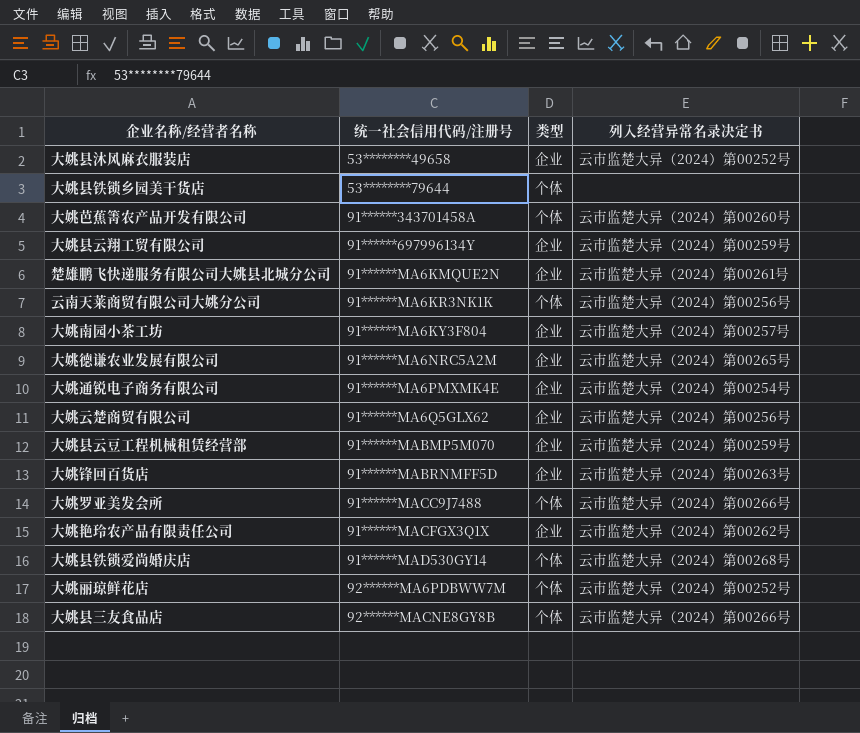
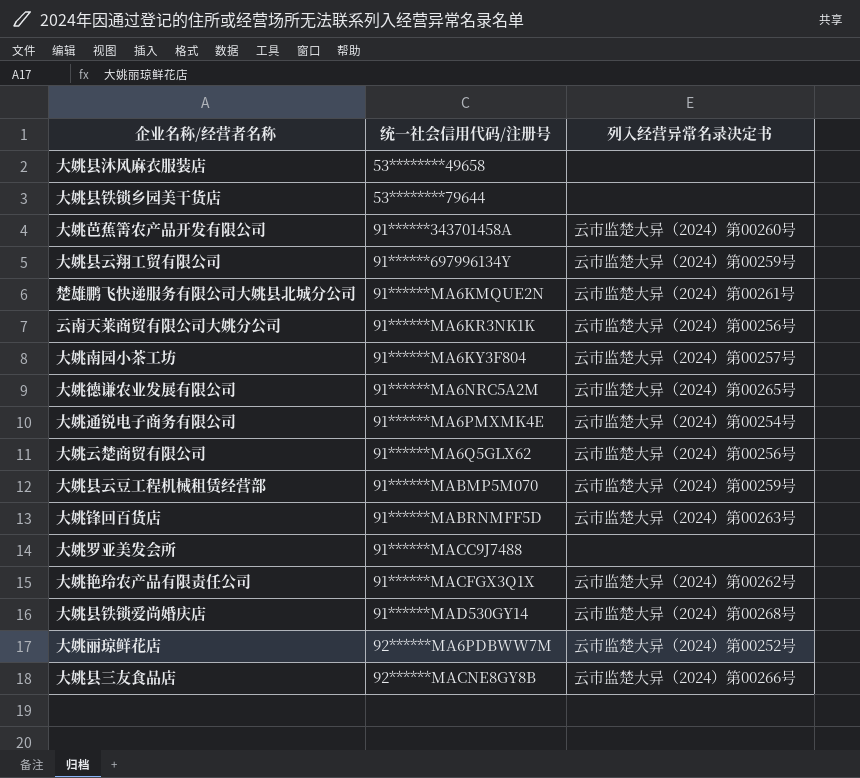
column 类型 | position: 3 -> none
大姚县沐风麻衣服装店 | 列入经营异常名录决定书: 云市监楚大异（2024）第00252号 -> none
大姚罗亚美发会所 | 列入经营异常名录决定书: 云市监楚大异（2024）第00266号 -> none

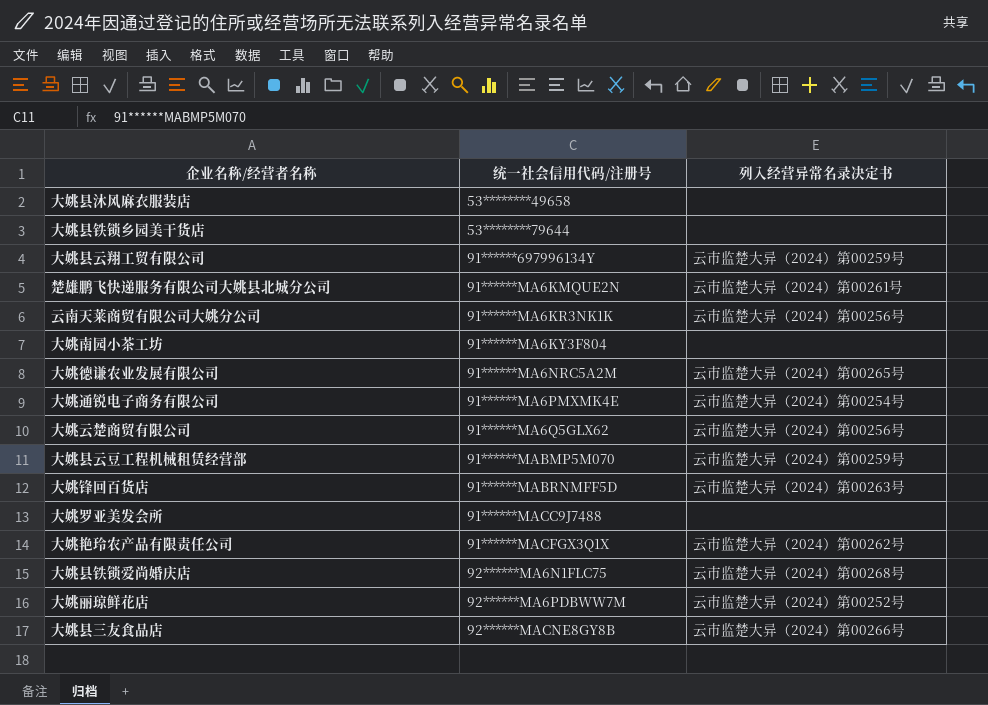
row 大姚芭蕉箐农产品开发有限公司: 91******343701458A | 云市监楚大异（2024）第00260号 -> none
大姚南园小茶工坊 | 列入经营异常名录决定书: 云市监楚大异（2024）第00257号 -> none
大姚县铁锁爱尚婚庆店 | 统一社会信用代码/注册号: 91******MAD530GY14 -> 92******MA6N1FLC75

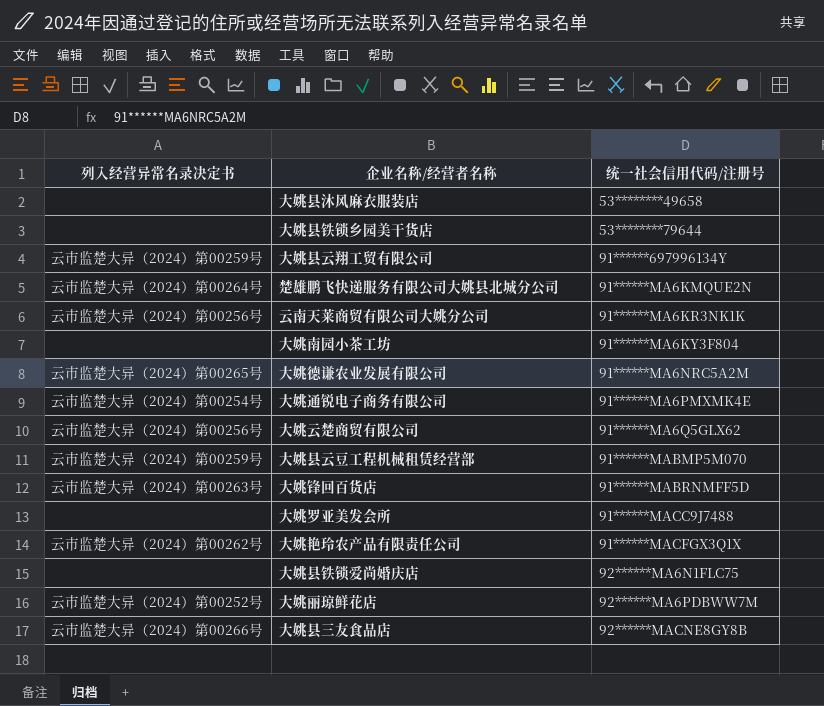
column 列入经营异常名录决定书 | position: 3 -> 1
楚雄鹏飞快递服务有限公司大姚县北城分公司 | 列入经营异常名录决定书: 云市监楚大异（2024）第00261号 -> 云市监楚大异（2024）第00264号
大姚县铁锁爱尚婚庆店 | 列入经营异常名录决定书: 云市监楚大异（2024）第00268号 -> none

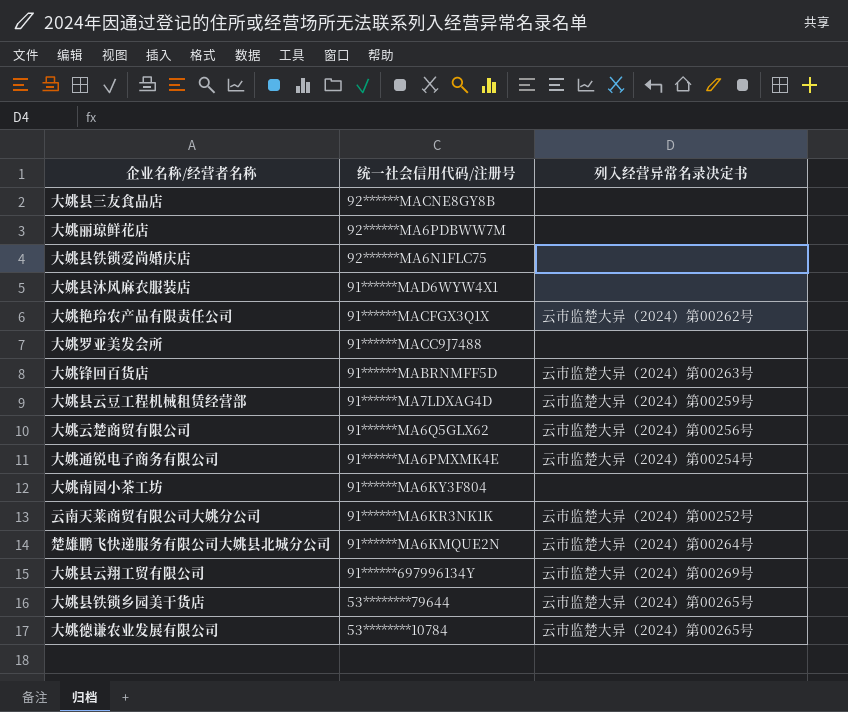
row order: 统一社会信用代码/注册号 ascending -> 统一社会信用代码/注册号 descending
column 列入经营异常名录决定书 | position: 1 -> 3
大姚县三友食品店 | 列入经营异常名录决定书: 云市监楚大异（2024）第00266号 -> none
大姚丽琼鲜花店 | 列入经营异常名录决定书: 云市监楚大异（2024）第00252号 -> none
大姚县沐风麻衣服装店 | 统一社会信用代码/注册号: 53********49658 -> 91******MAD6WYW4X1
大姚县云豆工程机械租赁经营部 | 统一社会信用代码/注册号: 91******MABMP5M070 -> 91******MA7LDXAG4D
云南天莱商贸有限公司大姚分公司 | 列入经营异常名录决定书: 云市监楚大异（2024）第00256号 -> 云市监楚大异（2024）第00252号
大姚县云翔工贸有限公司 | 列入经营异常名录决定书: 云市监楚大异（2024）第00259号 -> 云市监楚大异（2024）第00269号
大姚县铁锁乡园美干货店 | 列入经营异常名录决定书: none -> 云市监楚大异（2024）第00265号
大姚德谦农业发展有限公司 | 统一社会信用代码/注册号: 91******MA6NRC5A2M -> 53********10784

